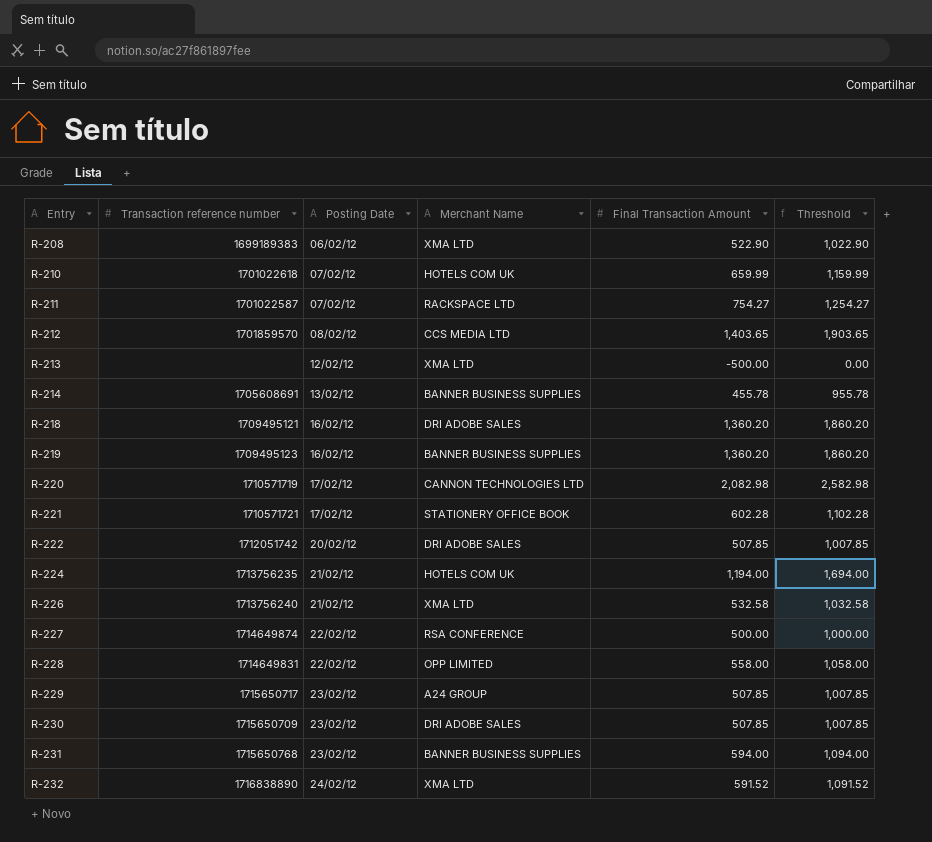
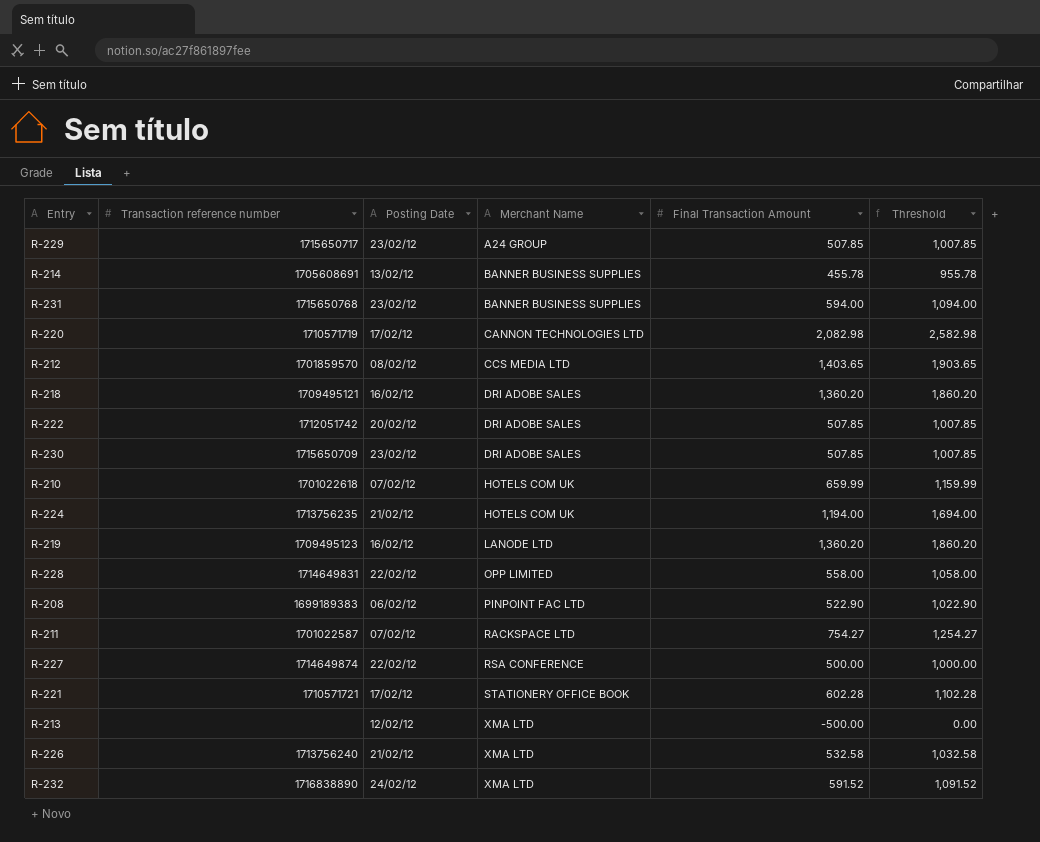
row order: Entry ascending -> Merchant Name ascending
R-219 | Merchant Name: BANNER BUSINESS SUPPLIES -> LANODE LTD
R-208 | Merchant Name: XMA LTD -> PINPOINT FAC LTD

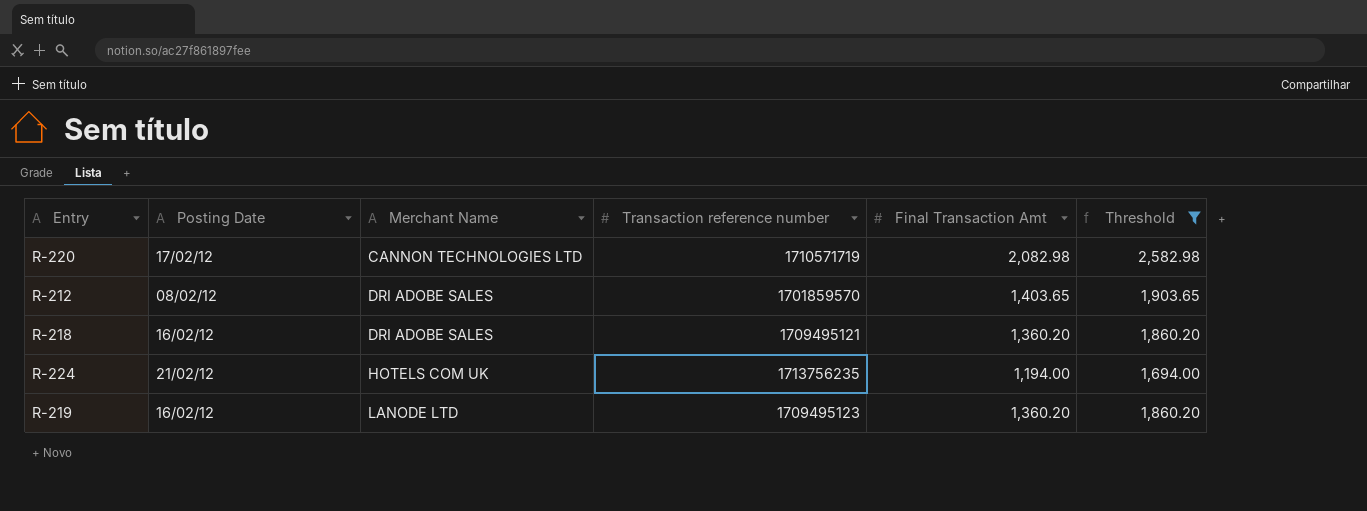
filter: none -> Threshold >= 1,694.00
column Transaction reference number | position: 2 -> 4
column name: Final Transaction Amount -> Final Transaction Amt
R-212 | Merchant Name: CCS MEDIA LTD -> DRI ADOBE SALES

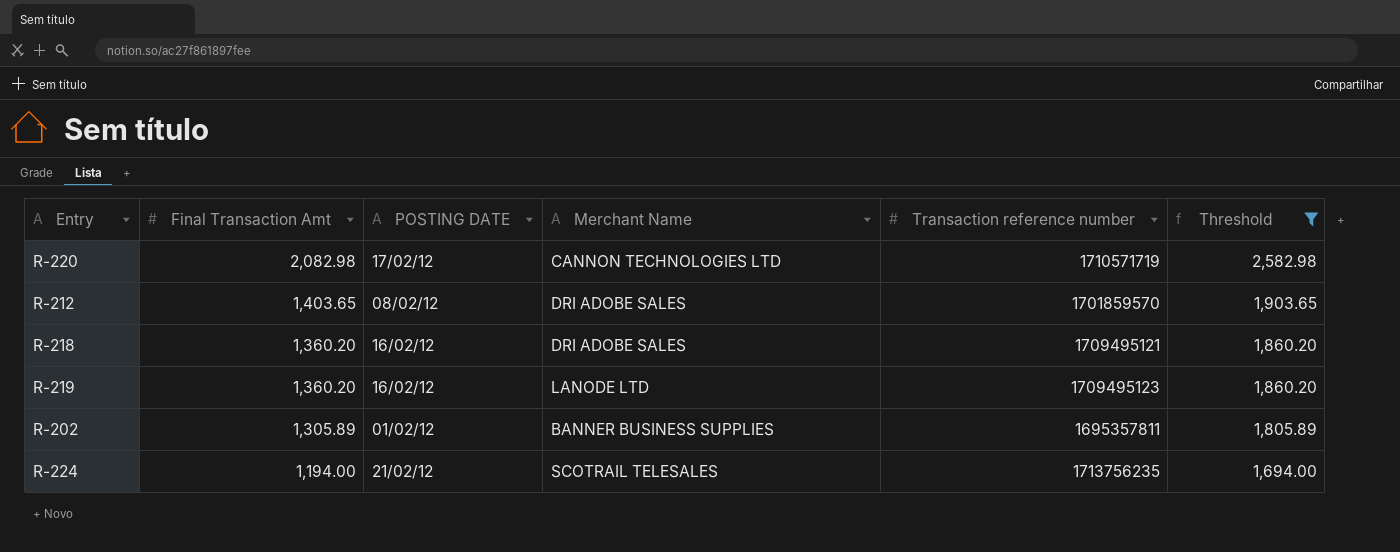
row order: Merchant Name ascending -> Final Transaction Amt descending
column Final Transaction Amt | position: 5 -> 2
column name: Posting Date -> POSTING DATE
row R-202: none -> 1,305.89 | 01/02/12 | BANNER BUSINESS SUPPLIES | 1695357811 | 1,805.89
R-224 | Merchant Name: HOTELS COM UK -> SCOTRAIL TELESALES

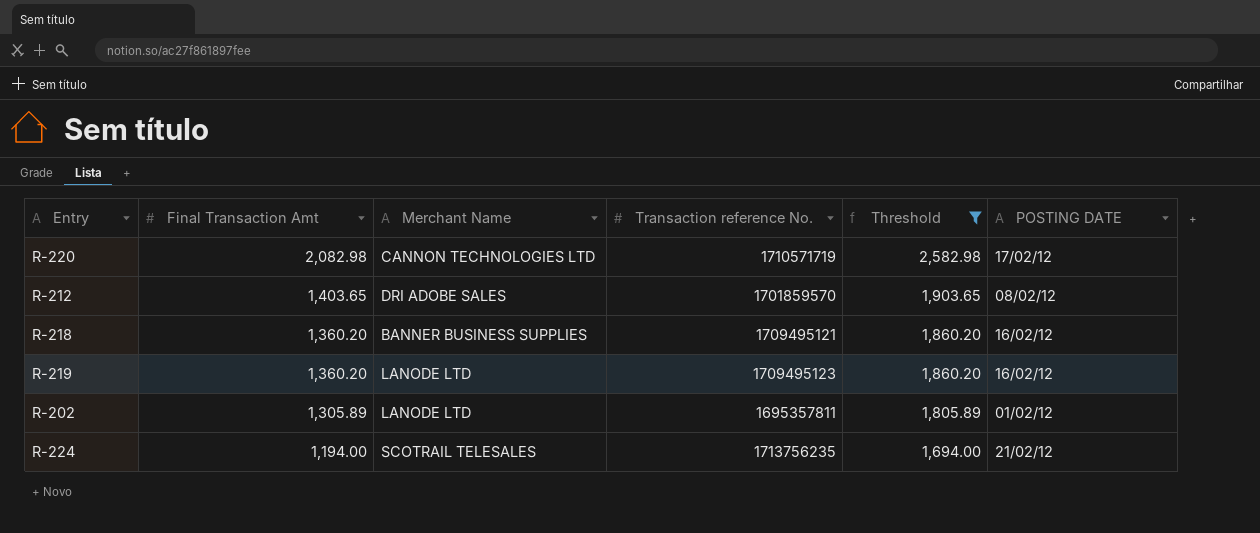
column name: Transaction reference number -> Transaction reference No.
column POSTING DATE | position: 3 -> 6
R-218 | Merchant Name: DRI ADOBE SALES -> BANNER BUSINESS SUPPLIES
R-202 | Merchant Name: BANNER BUSINESS SUPPLIES -> LANODE LTD

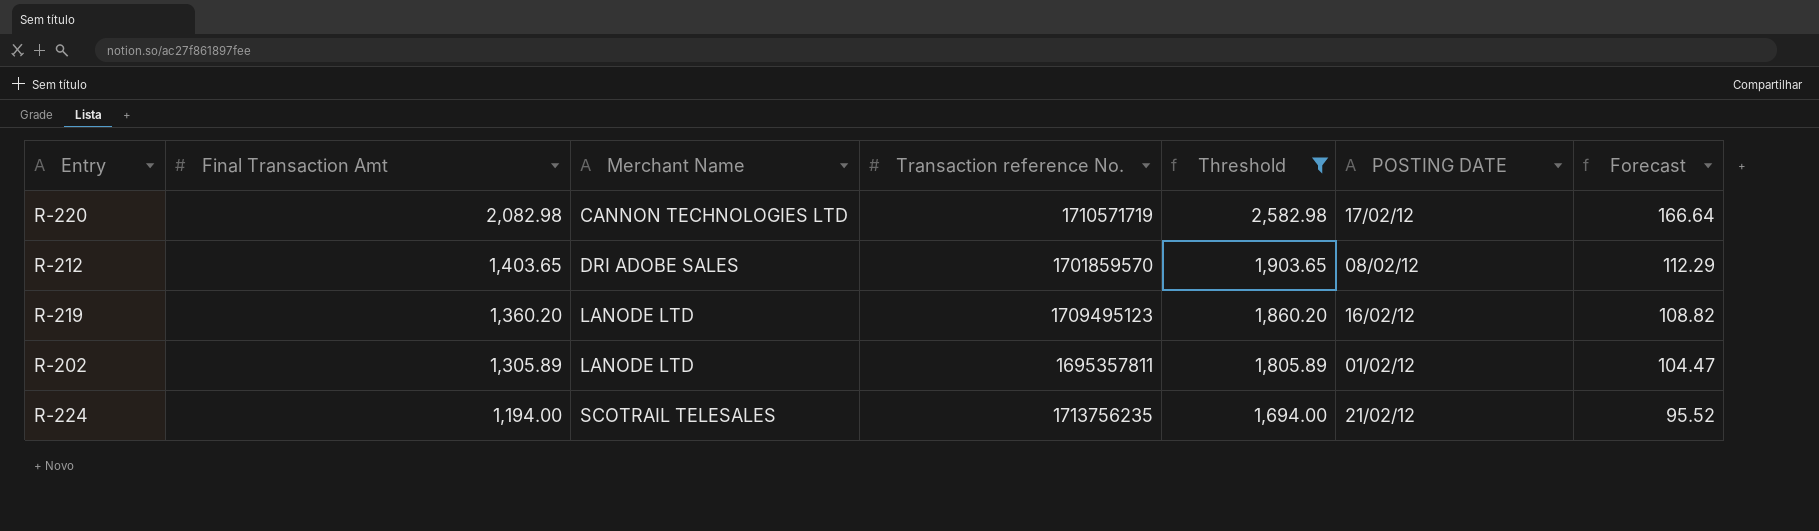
column Forecast | formula: none -> [Final Transaction Amt] * 0.08
row R-218: 1,360.20 | BANNER BUSINESS SUPPLIES | 1709495121 | 1,860.20 | 16/02/12 -> none

